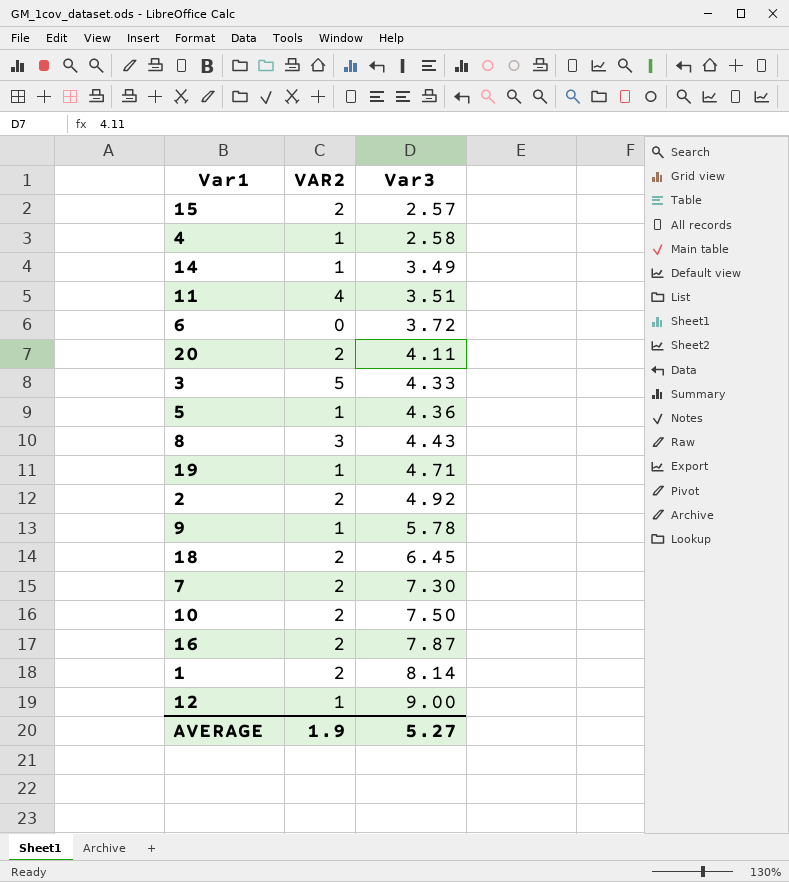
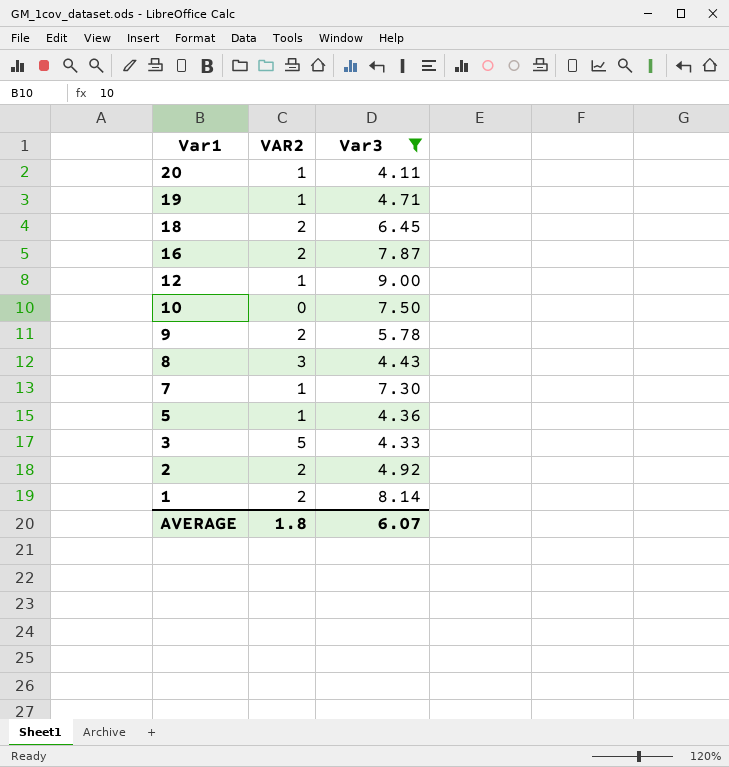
filter: none -> Var3 >= 4.11
row order: Var3 ascending -> Var1 descending
20 | VAR2: 2 -> 1
10 | VAR2: 2 -> 0
9 | VAR2: 1 -> 2
7 | VAR2: 2 -> 1
AVERAGE | VAR2: 1.9 -> 1.8
AVERAGE | Var3: 5.27 -> 6.07

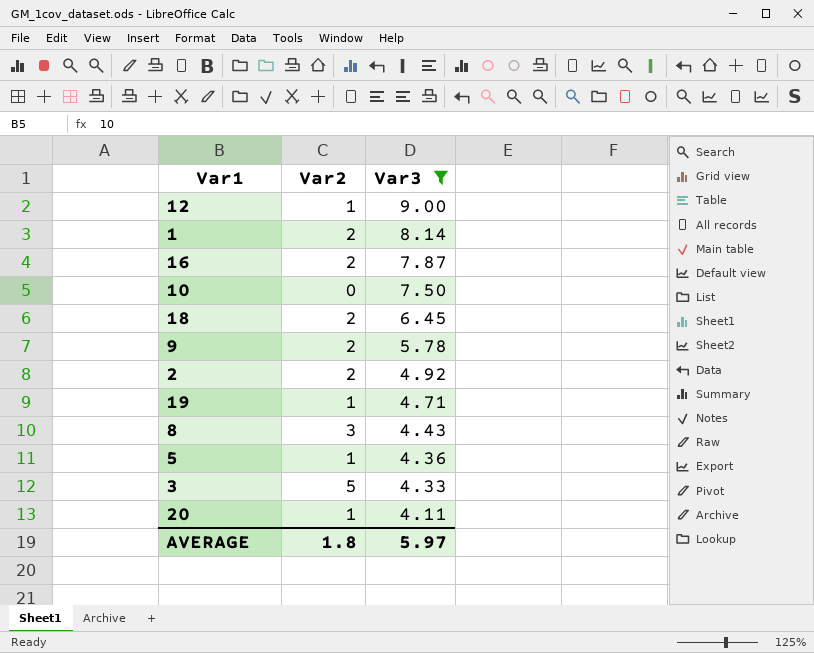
row order: Var1 descending -> Var3 descending
column name: VAR2 -> Var2
row 7: 1 | 7.30 -> none
AVERAGE | Var3: 6.07 -> 5.97

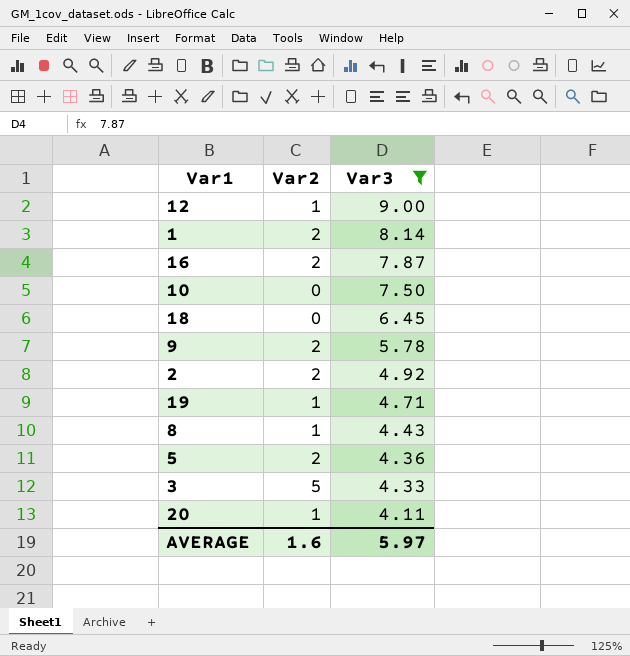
18 | Var2: 2 -> 0
8 | Var2: 3 -> 1
5 | Var2: 1 -> 2
AVERAGE | Var2: 1.8 -> 1.6

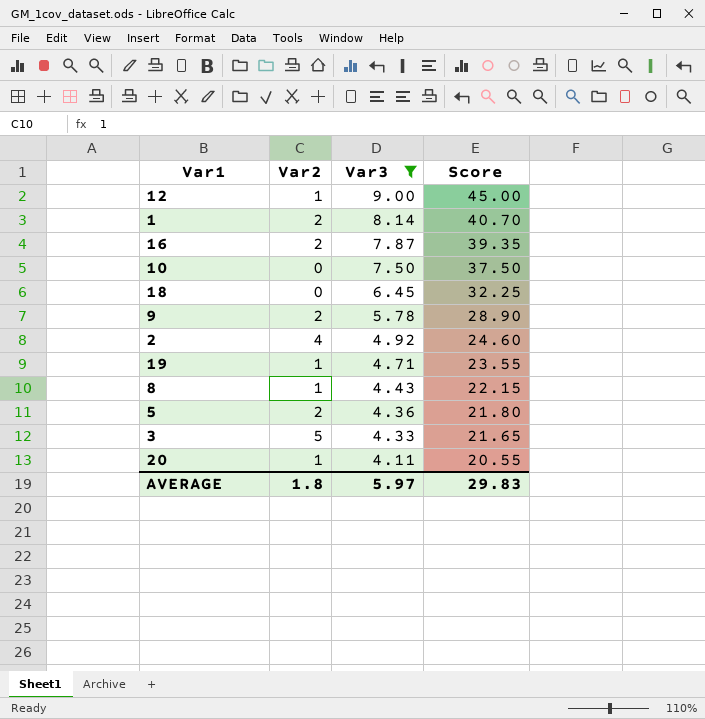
column Score | formula: none -> [Var3] * 5
2 | Var2: 2 -> 4
AVERAGE | Var2: 1.6 -> 1.8

